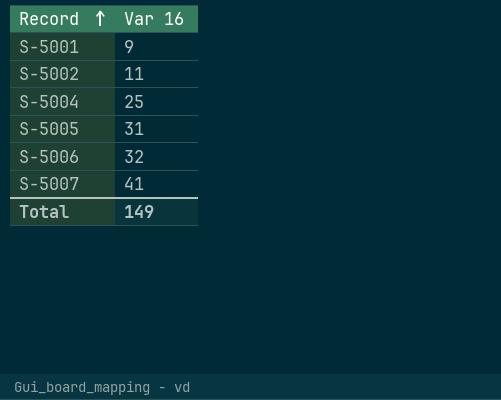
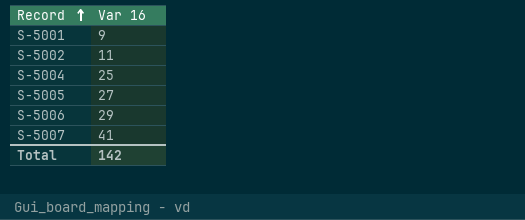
S-5005 | Var 16: 31 -> 27
S-5006 | Var 16: 32 -> 29
Total | Var 16: 149 -> 142

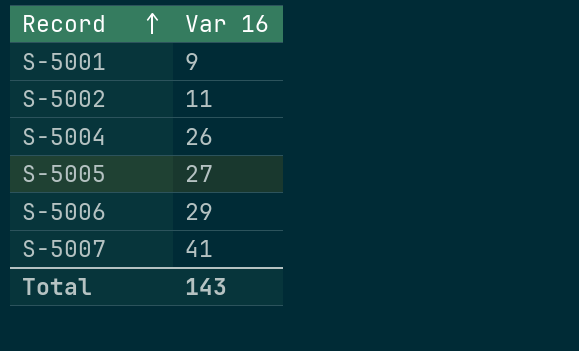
S-5004 | Var 16: 25 -> 26
Total | Var 16: 142 -> 143

